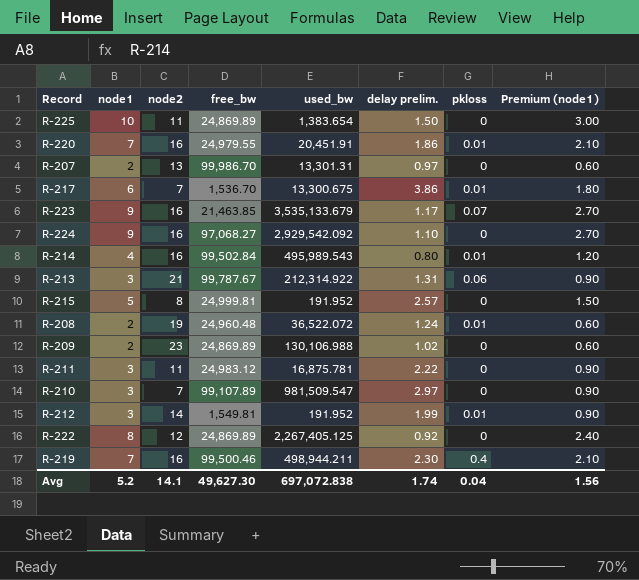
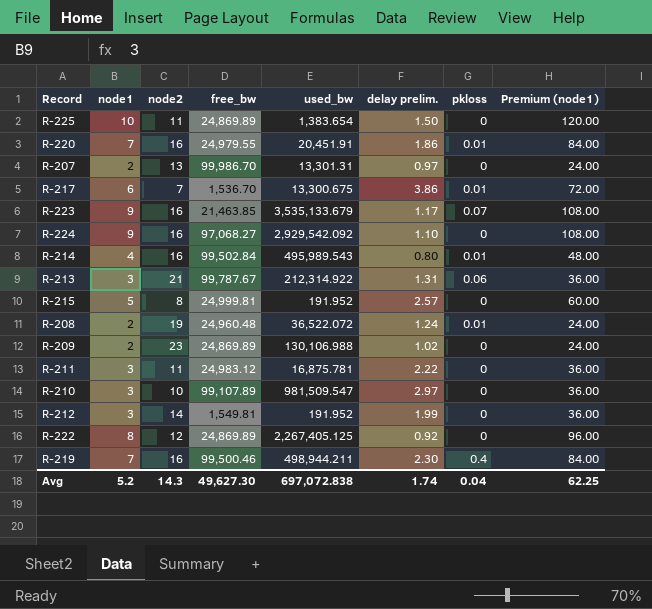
column Premium (node1) | formula: [node1] * 0.3 -> [node1] * 12
R-210 | node2: 7 -> 10
R-212 | pkloss: 0.01 -> 0
Avg | node2: 14.1 -> 14.3
Avg | Premium (node1): 1.56 -> 62.25

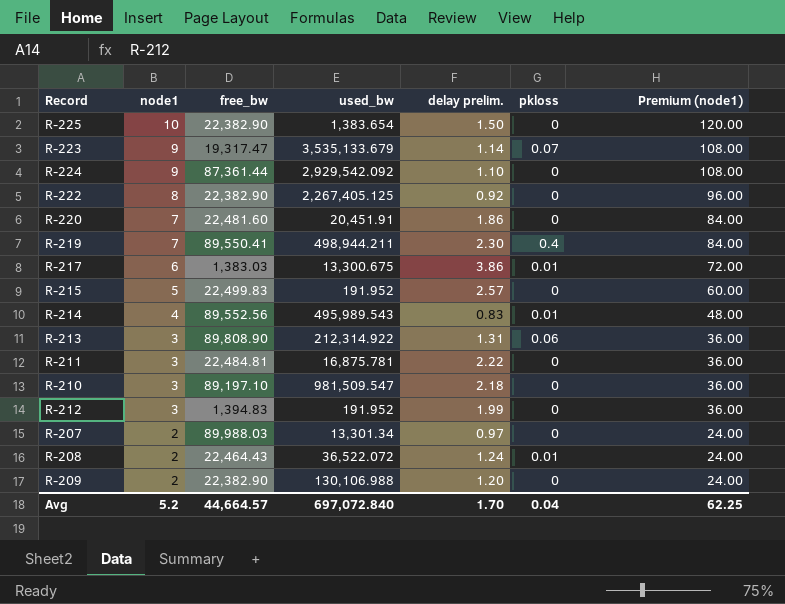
row order: none -> node1 descending
column node2 | position: 3 -> none
R-225 | free_bw: 24,869.89 -> 22,382.90
R-223 | free_bw: 21,463.85 -> 19,317.47
R-223 | delay prelim.: 1.17 -> 1.14
R-224 | free_bw: 97,068.27 -> 87,361.44
R-222 | free_bw: 24,869.89 -> 22,382.90
R-220 | free_bw: 24,979.55 -> 22,481.60
R-220 | pkloss: 0.01 -> 0
R-219 | free_bw: 99,500.46 -> 89,550.41
R-217 | free_bw: 1,536.70 -> 1,383.03
R-215 | free_bw: 24,999.81 -> 22,499.83
R-214 | free_bw: 99,502.84 -> 89,552.56
R-214 | delay prelim.: 0.80 -> 0.83
R-213 | free_bw: 99,787.67 -> 89,808.90
R-211 | free_bw: 24,983.12 -> 22,484.81
R-210 | free_bw: 99,107.89 -> 89,197.10
R-210 | delay prelim.: 2.97 -> 2.18
R-212 | free_bw: 1,549.81 -> 1,394.83
R-207 | free_bw: 99,986.70 -> 89,988.03
R-207 | used_bw: 13,301.31 -> 13,301.34
R-208 | free_bw: 24,960.48 -> 22,464.43
R-209 | free_bw: 24,869.89 -> 22,382.90
R-209 | delay prelim.: 1.02 -> 1.20
Avg | free_bw: 49,627.30 -> 44,664.57
Avg | used_bw: 697,072.838 -> 697,072.840
Avg | delay prelim.: 1.74 -> 1.70

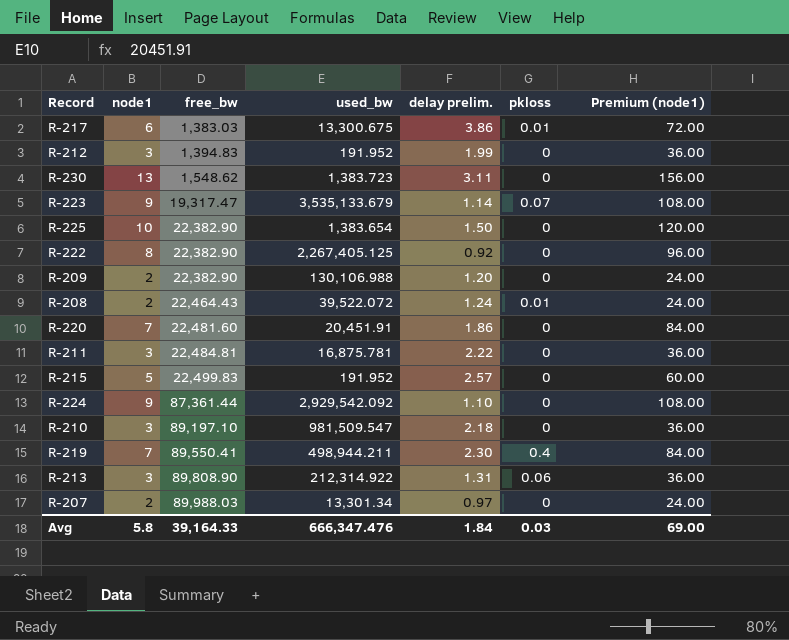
row order: node1 descending -> free_bw ascending
row R-214: 4 | 89,552.56 | 495,989.543 | 0.83 | 0.01 | 48.00 -> none
row R-230: none -> 13 | 1,548.62 | 1,383.723 | 3.11 | 0 | 156.00
R-208 | used_bw: 36,522.072 -> 39,522.072
Avg | node1: 5.2 -> 5.8
Avg | free_bw: 44,664.57 -> 39,164.33
Avg | used_bw: 697,072.840 -> 666,347.476
Avg | delay prelim.: 1.70 -> 1.84
Avg | pkloss: 0.04 -> 0.03
Avg | Premium (node1): 62.25 -> 69.00

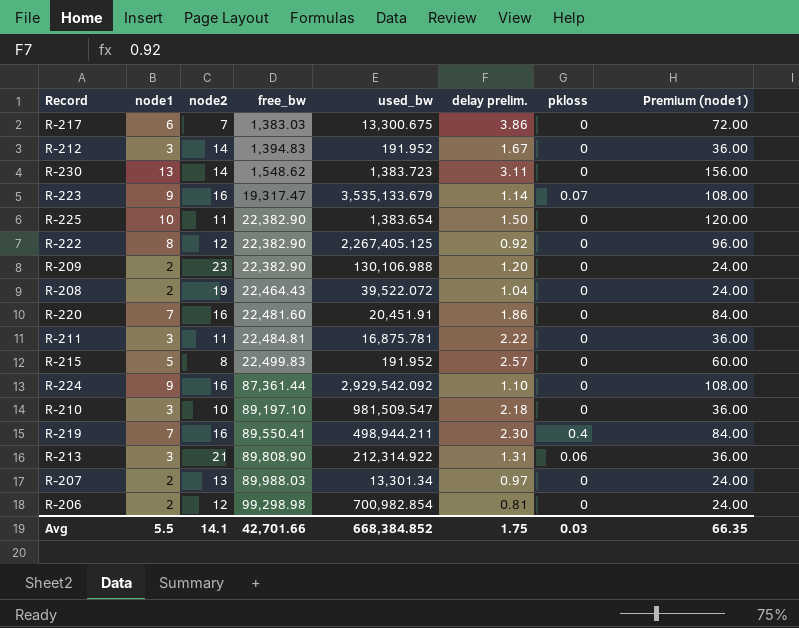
column node2 | position: none -> 3
R-217 | pkloss: 0.01 -> 0
R-212 | delay prelim.: 1.99 -> 1.67
R-208 | delay prelim.: 1.24 -> 1.04
R-208 | pkloss: 0.01 -> 0
row R-206: none -> 2 | 12 | 99,298.98 | 700,982.854 | 0.81 | 0 | 24.00
Avg | node1: 5.8 -> 5.5
Avg | free_bw: 39,164.33 -> 42,701.66
Avg | used_bw: 666,347.476 -> 668,384.852
Avg | delay prelim.: 1.84 -> 1.75
Avg | Premium (node1): 69.00 -> 66.35

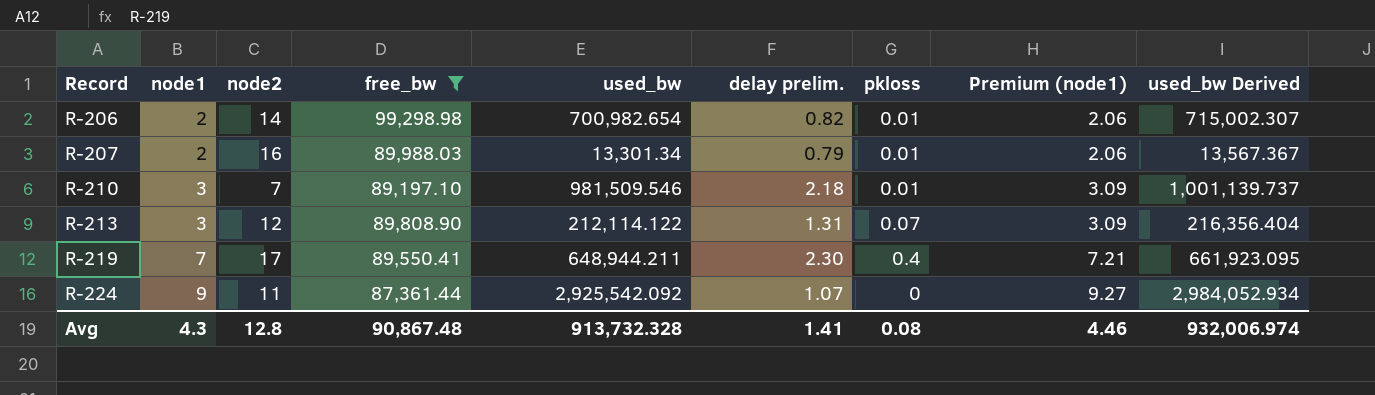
filter: none -> free_bw >= 87,361.44
row order: free_bw ascending -> Record ascending
column Premium (node1) | formula: [node1] * 12 -> [node1] * 1.03
column used_bw Derived | formula: none -> [used_bw] * 1.02
R-206 | node2: 12 -> 14
R-206 | used_bw: 700,982.854 -> 700,982.654
R-206 | delay prelim.: 0.81 -> 0.82
R-206 | pkloss: 0 -> 0.01
R-207 | node2: 13 -> 16
R-207 | delay prelim.: 0.97 -> 0.79
R-207 | pkloss: 0 -> 0.01
R-210 | node2: 10 -> 7
R-210 | used_bw: 981,509.547 -> 981,509.546
R-210 | pkloss: 0 -> 0.01
R-213 | node2: 21 -> 12
R-213 | used_bw: 212,314.922 -> 212,114.122
R-213 | pkloss: 0.06 -> 0.07
R-219 | node2: 16 -> 17
R-219 | used_bw: 498,944.211 -> 648,944.211
R-224 | node2: 16 -> 11
R-224 | used_bw: 2,929,542.092 -> 2,925,542.092
R-224 | delay prelim.: 1.10 -> 1.07
Avg | node1: 5.5 -> 4.3
Avg | node2: 14.1 -> 12.8
Avg | free_bw: 42,701.66 -> 90,867.48
Avg | used_bw: 668,384.852 -> 913,732.328
Avg | delay prelim.: 1.75 -> 1.41
Avg | pkloss: 0.03 -> 0.08
Avg | Premium (node1): 66.35 -> 4.46

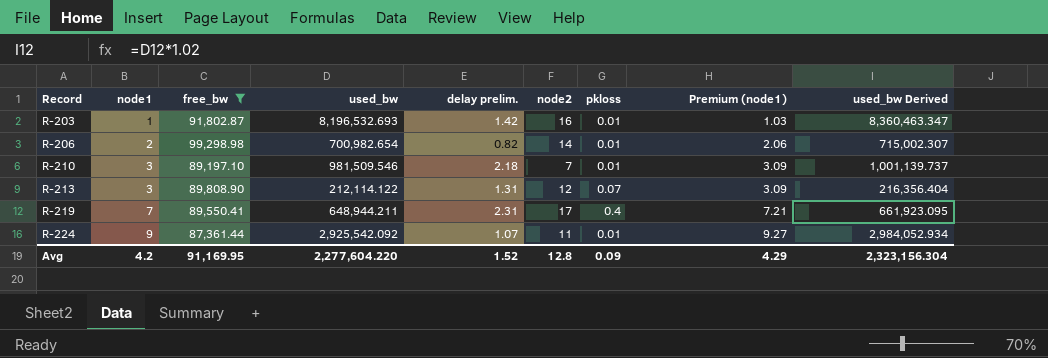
column node2 | position: 3 -> 6
row R-207: 2 | 16 | 89,988.03 | 13,301.34 | 0.79 | 0.01 | 2.06 | 13,567.367 -> none
row R-203: none -> 1 | 91,802.87 | 8,196,532.693 | 1.42 | 16 | 0.01 | 1.03 | 8,360,463.347
R-219 | delay prelim.: 2.30 -> 2.31
R-224 | pkloss: 0 -> 0.01
Avg | node1: 4.3 -> 4.2
Avg | free_bw: 90,867.48 -> 91,169.95
Avg | used_bw: 913,732.328 -> 2,277,604.220
Avg | delay prelim.: 1.41 -> 1.52
Avg | pkloss: 0.08 -> 0.09
Avg | Premium (node1): 4.46 -> 4.29
Avg | used_bw Derived: 932,006.974 -> 2,323,156.304

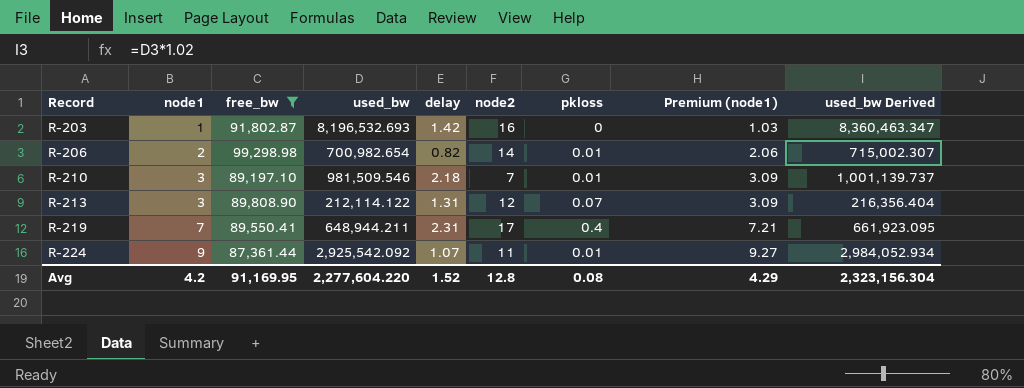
column name: delay prelim. -> delay
R-203 | pkloss: 0.01 -> 0
Avg | pkloss: 0.09 -> 0.08

